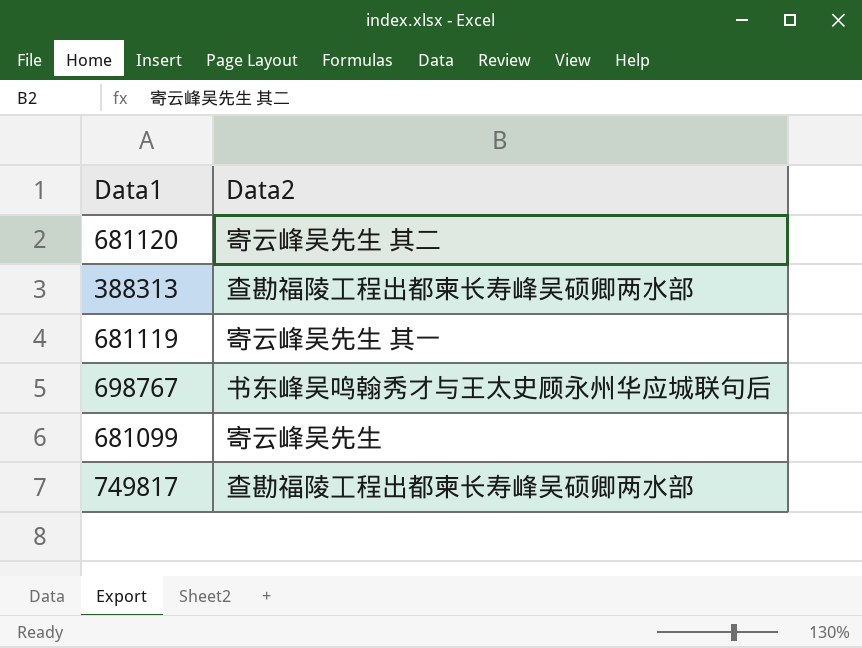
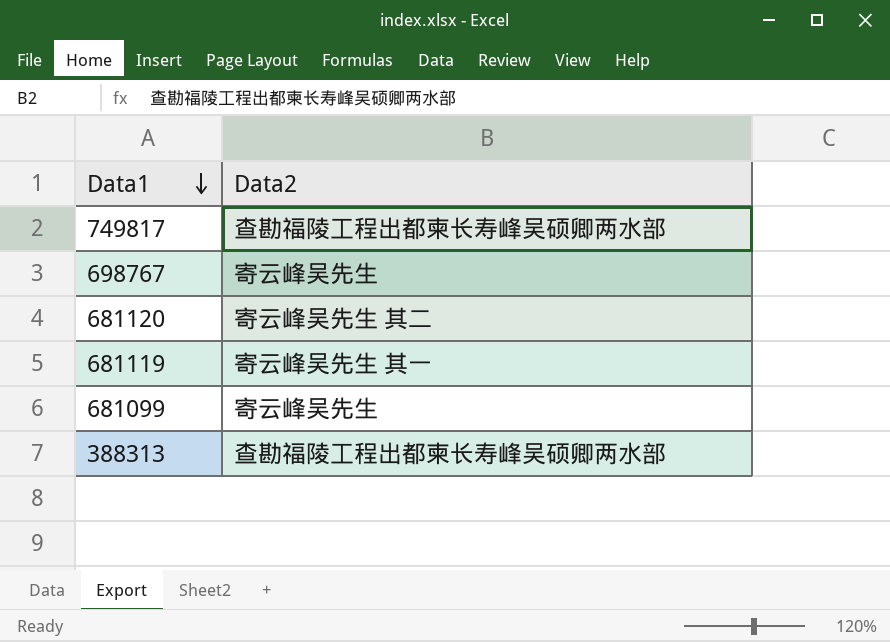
row order: none -> Data1 descending
698767 | Data2: 书东峰吴鸣翰秀才与王太史顾永州华应城联句后 -> 寄云峰吴先生

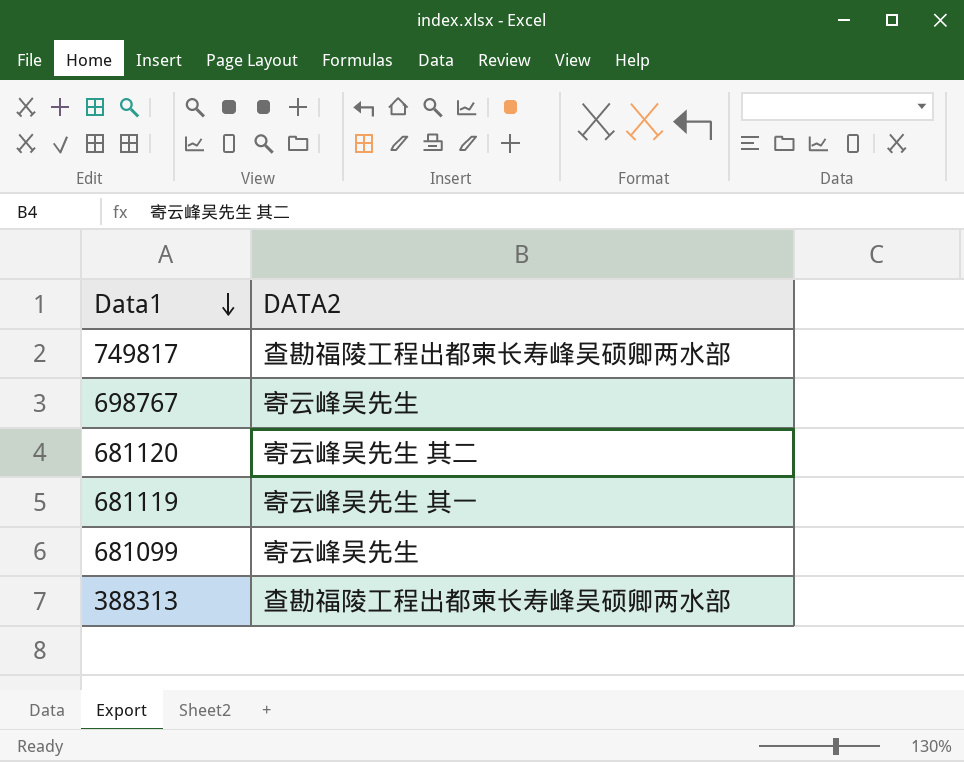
column name: Data2 -> DATA2

